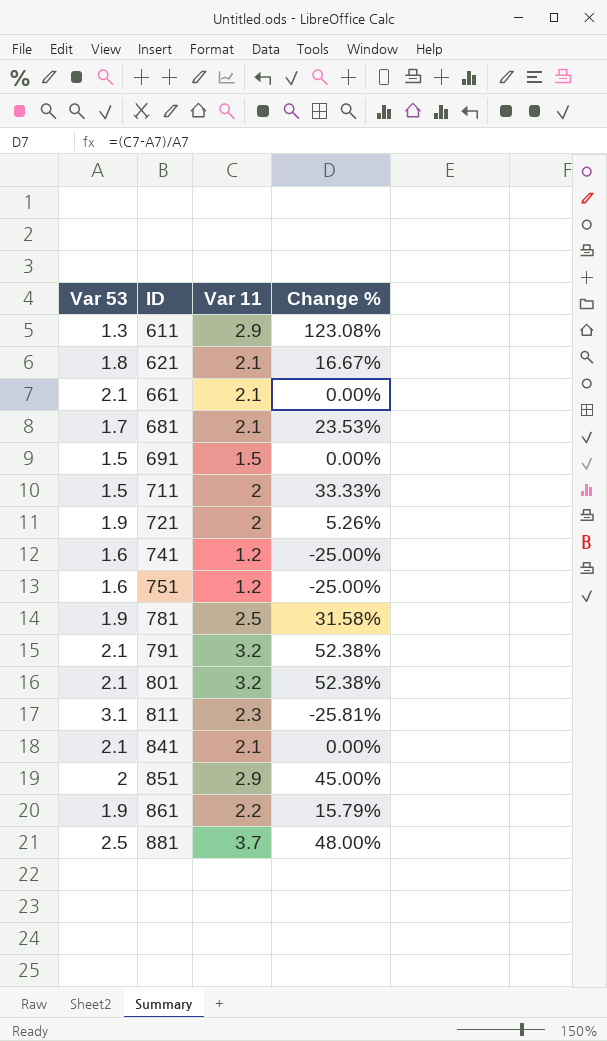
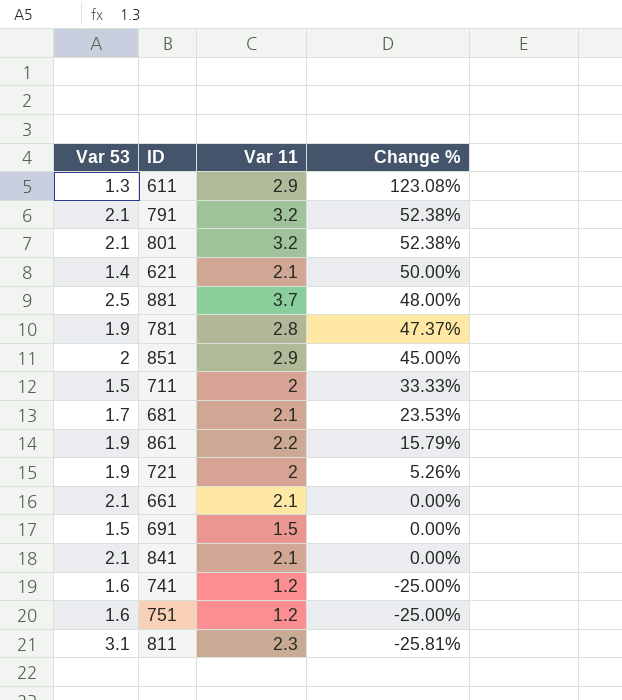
row order: ID ascending -> Change % descending
621 | Var 53: 1.8 -> 1.4
621 | Change %: 16.67% -> 50.00%
781 | Var 11: 2.5 -> 2.8
781 | Change %: 31.58% -> 47.37%

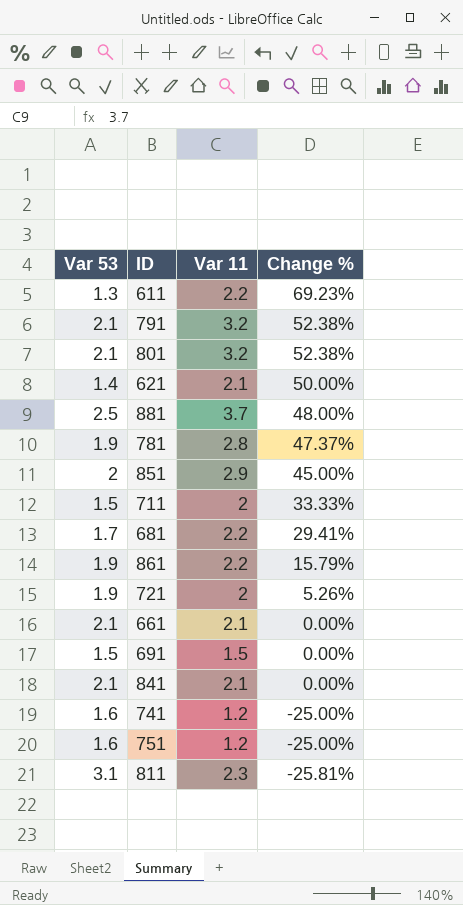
611 | Var 11: 2.9 -> 2.2
611 | Change %: 123.08% -> 69.23%
681 | Var 11: 2.1 -> 2.2
681 | Change %: 23.53% -> 29.41%

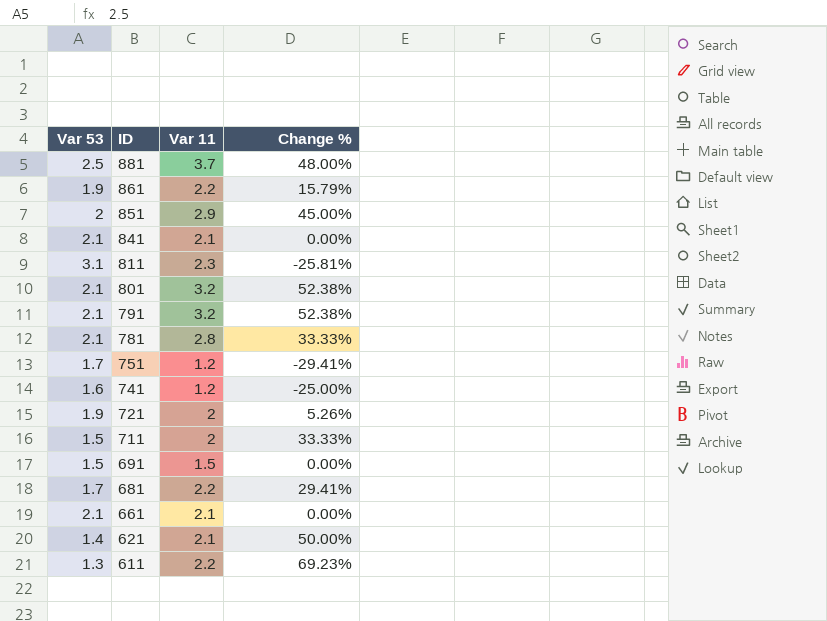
row order: Change % descending -> ID descending
781 | Var 53: 1.9 -> 2.1
781 | Change %: 47.37% -> 33.33%
751 | Var 53: 1.6 -> 1.7
751 | Change %: -25.00% -> -29.41%

